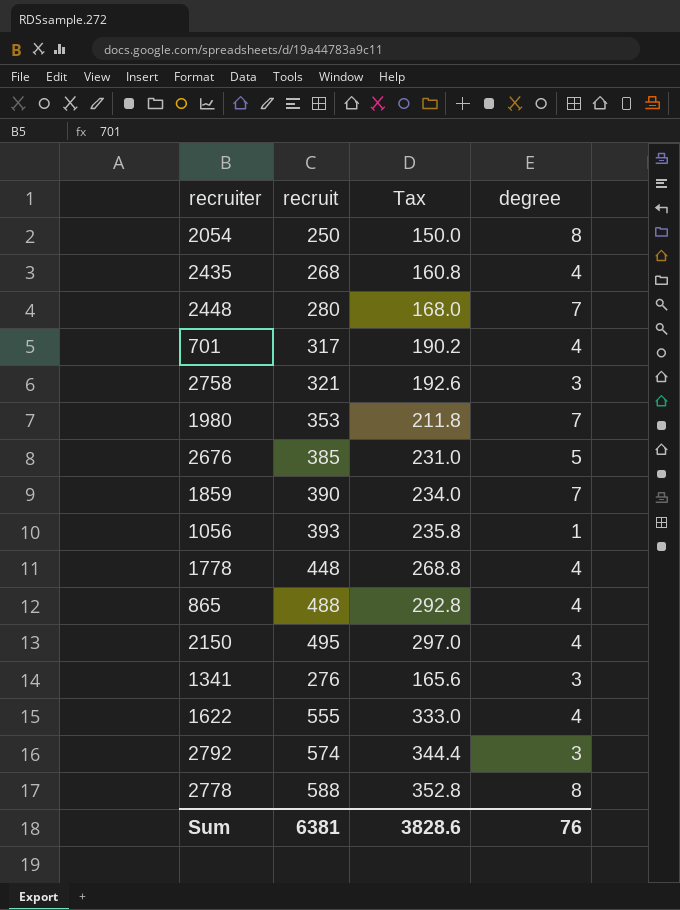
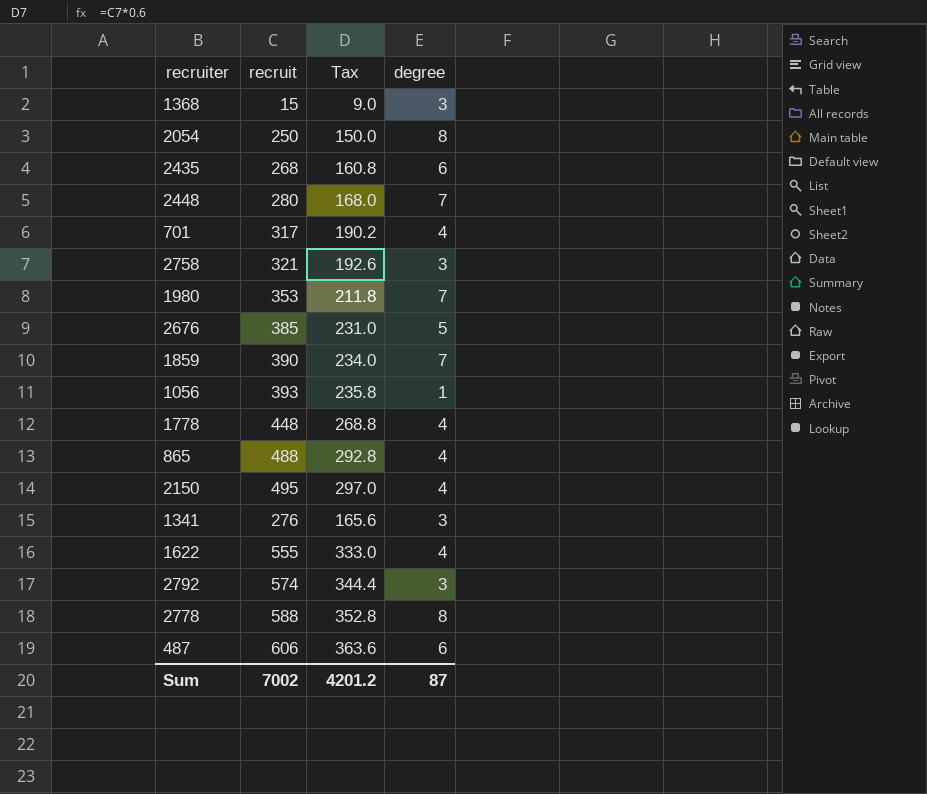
row 1368: none -> 15 | 9.0 | 3
2435 | degree: 4 -> 6
row 487: none -> 606 | 363.6 | 6
Sum | recruit: 6381 -> 7002
Sum | Tax: 3828.6 -> 4201.2
Sum | degree: 76 -> 87

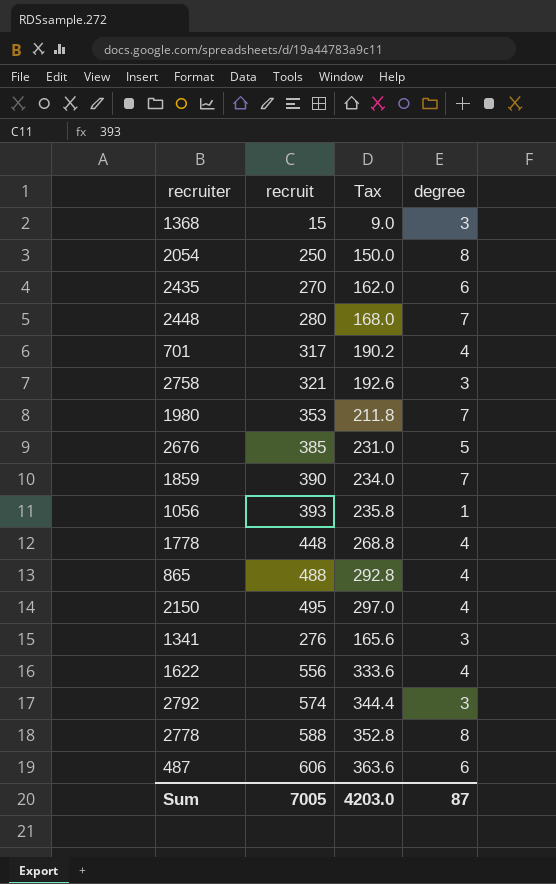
2435 | recruit: 268 -> 270
2435 | Tax: 160.8 -> 162.0
1622 | recruit: 555 -> 556
1622 | Tax: 333.0 -> 333.6
Sum | recruit: 7002 -> 7005
Sum | Tax: 4201.2 -> 4203.0

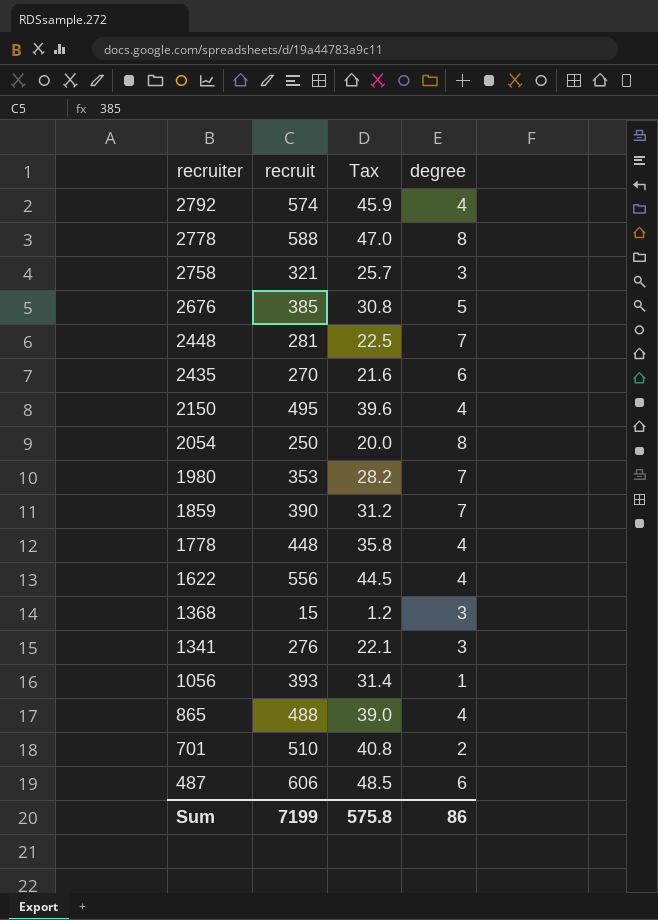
row order: none -> recruiter descending
column Tax | formula: [recruit] * 0.6 -> [recruit] * 0.08
2792 | degree: 3 -> 4
2448 | recruit: 280 -> 281
701 | recruit: 317 -> 510
701 | degree: 4 -> 2
Sum | recruit: 7005 -> 7199
Sum | Tax: 4203.0 -> 575.8
Sum | degree: 87 -> 86

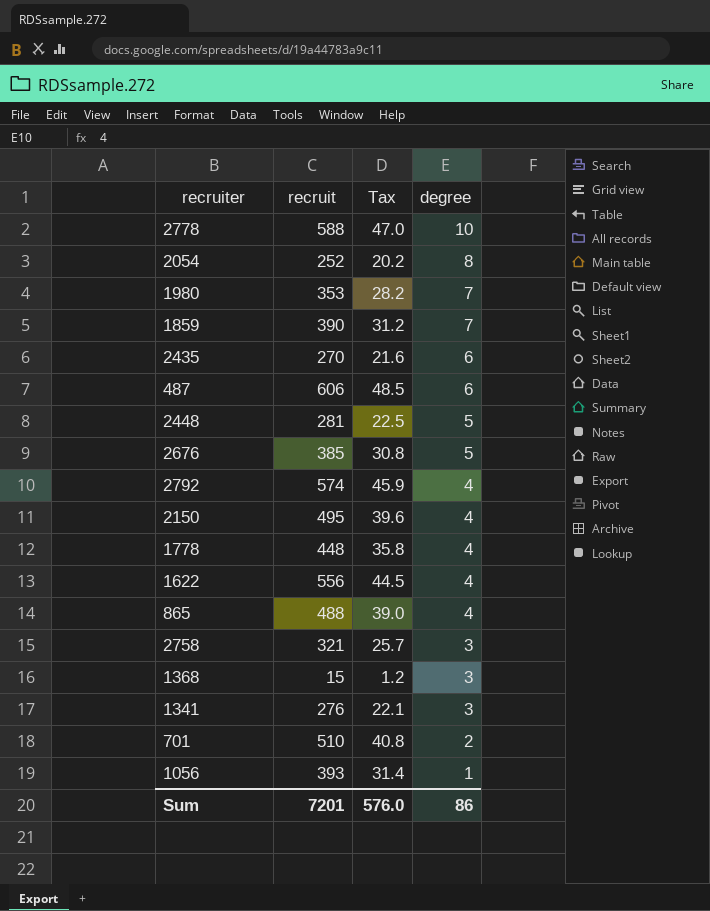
row order: recruiter descending -> degree descending
2778 | degree: 8 -> 10
2054 | recruit: 250 -> 252
2054 | Tax: 20.0 -> 20.2
2448 | degree: 7 -> 5
Sum | recruit: 7199 -> 7201
Sum | Tax: 575.8 -> 576.0

